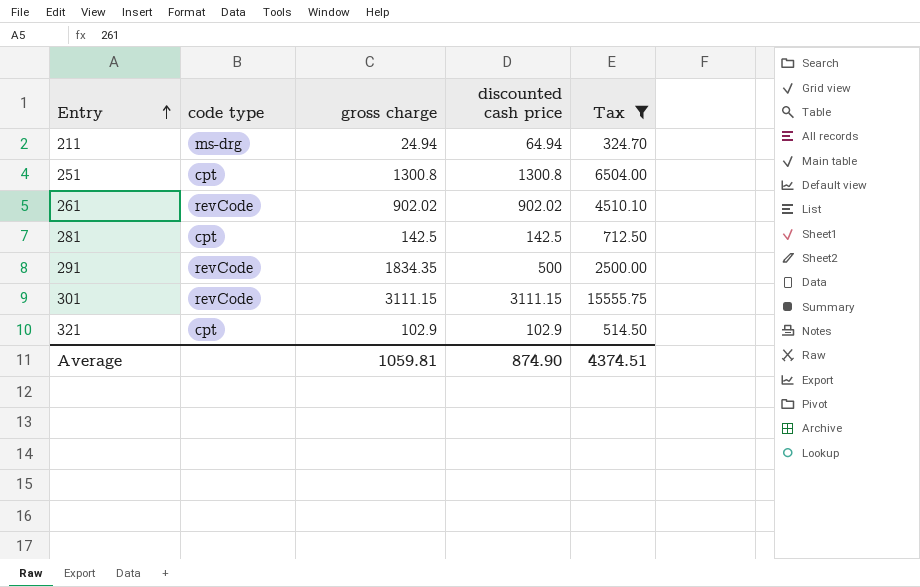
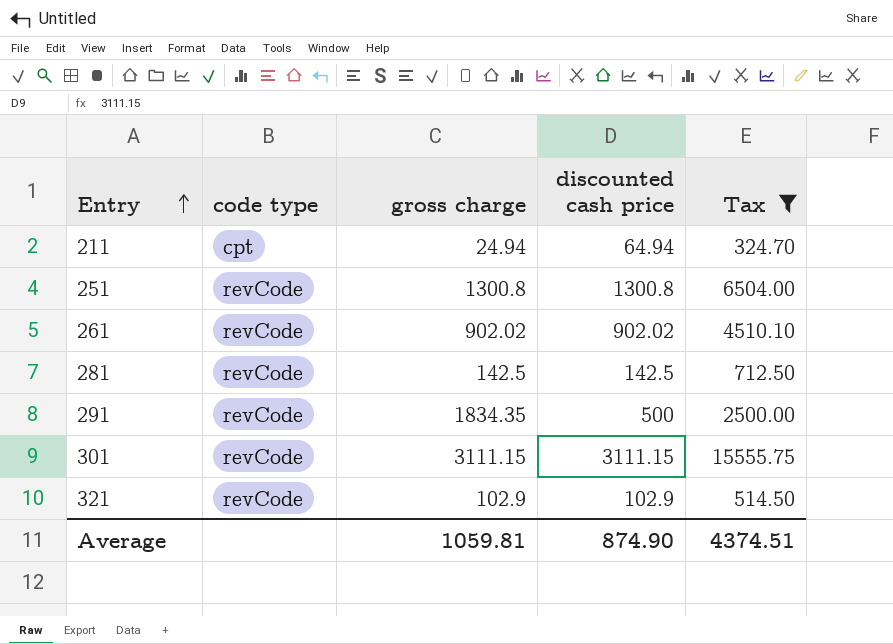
211 | code type: ms-drg -> cpt
251 | code type: cpt -> revCode
281 | code type: cpt -> revCode
321 | code type: cpt -> revCode

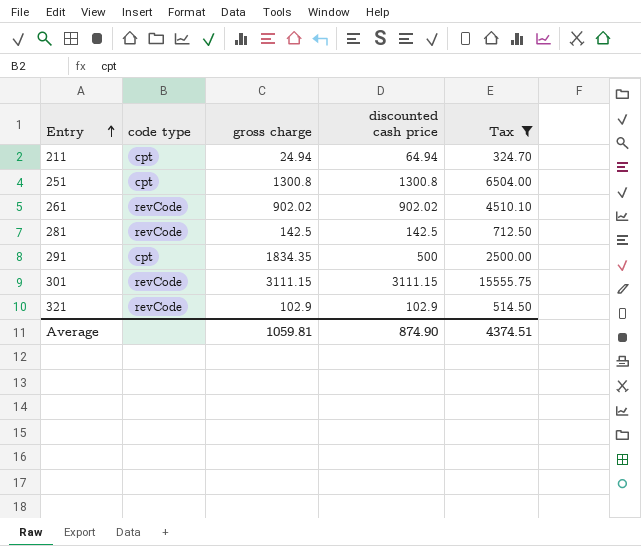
251 | code type: revCode -> cpt
291 | code type: revCode -> cpt

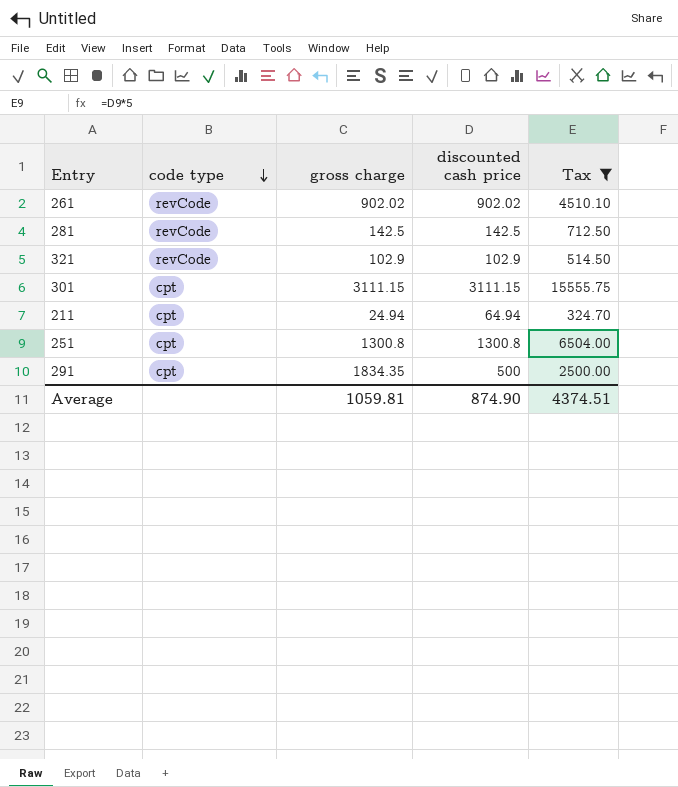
row order: Entry ascending -> code type descending
301 | code type: revCode -> cpt

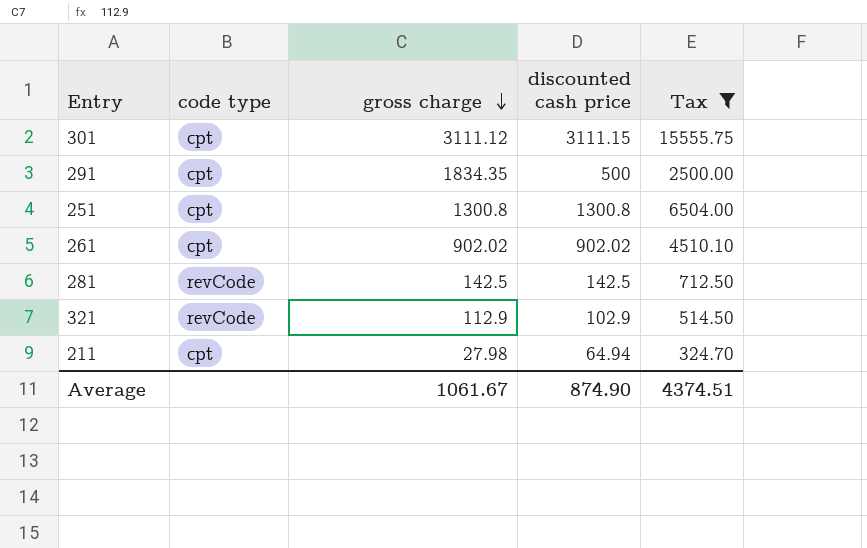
row order: code type descending -> gross charge descending
301 | gross charge: 3111.15 -> 3111.12
261 | code type: revCode -> cpt
321 | gross charge: 102.9 -> 112.9
211 | gross charge: 24.94 -> 27.98
Average | gross charge: 1059.81 -> 1061.67

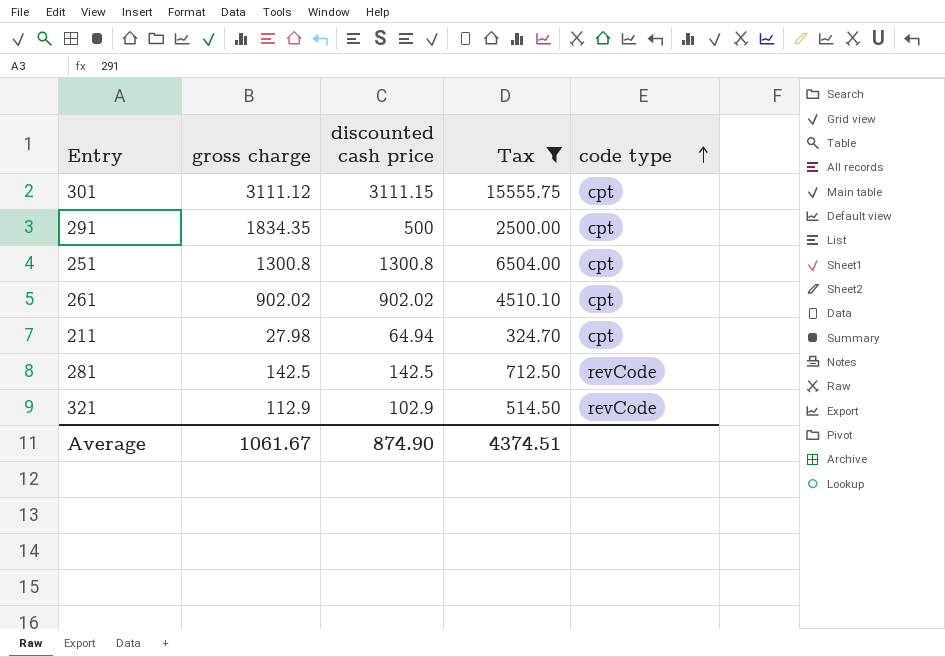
row order: gross charge descending -> code type ascending
column code type | position: 2 -> 5

